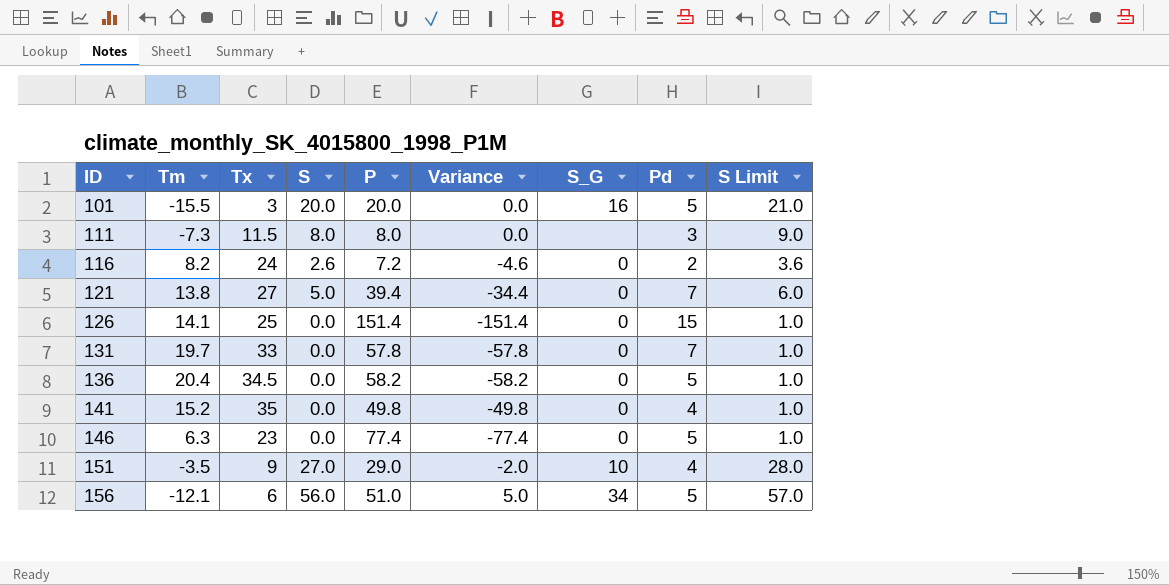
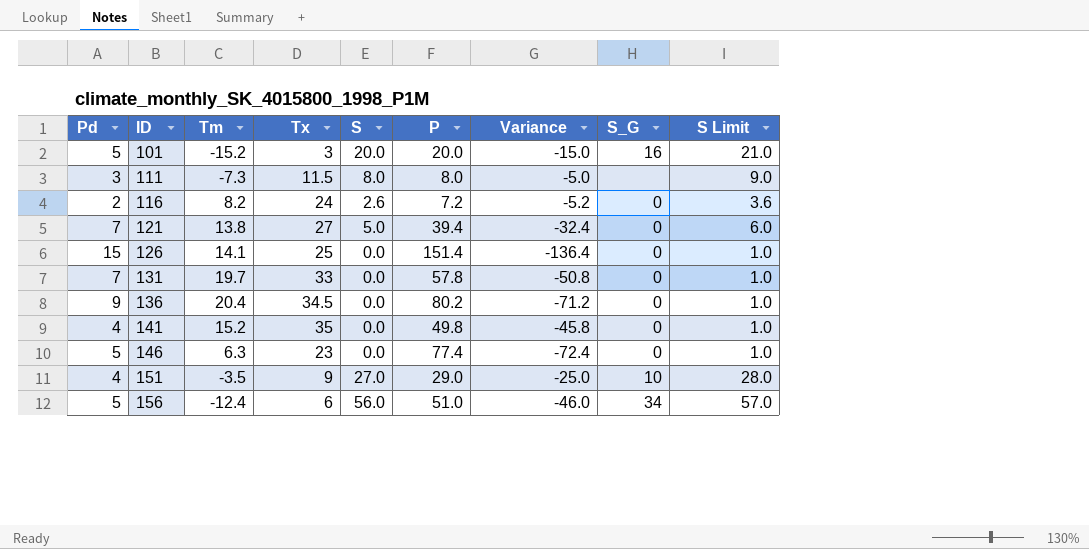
column Pd | position: 8 -> 1
column Variance | formula: [S] - [P] -> [Pd] - [P]
101 | Tm: -15.5 -> -15.2
136 | Pd: 5 -> 9
136 | P: 58.2 -> 80.2
156 | Tm: -12.1 -> -12.4

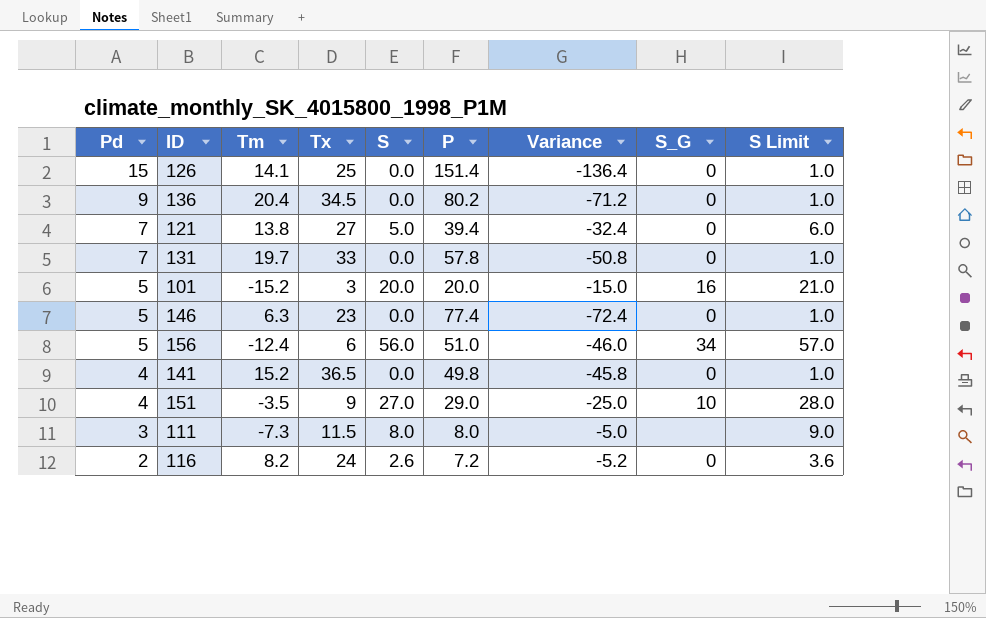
row order: ID ascending -> Pd descending
141 | Tx: 35 -> 36.5

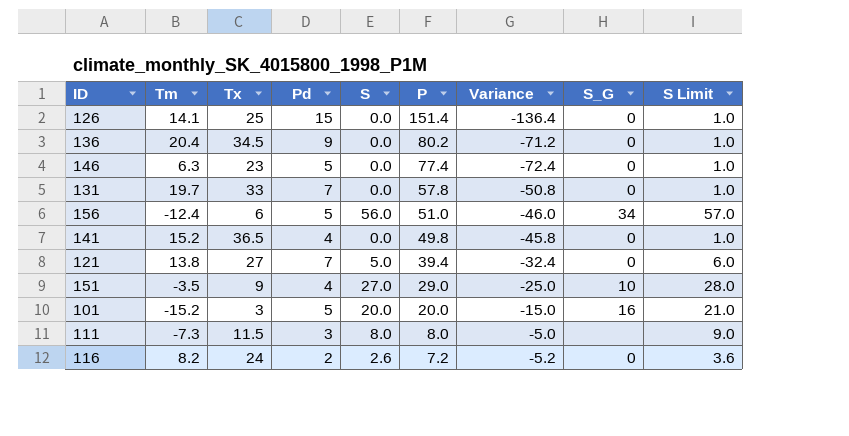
row order: Pd descending -> P descending
column Pd | position: 1 -> 4

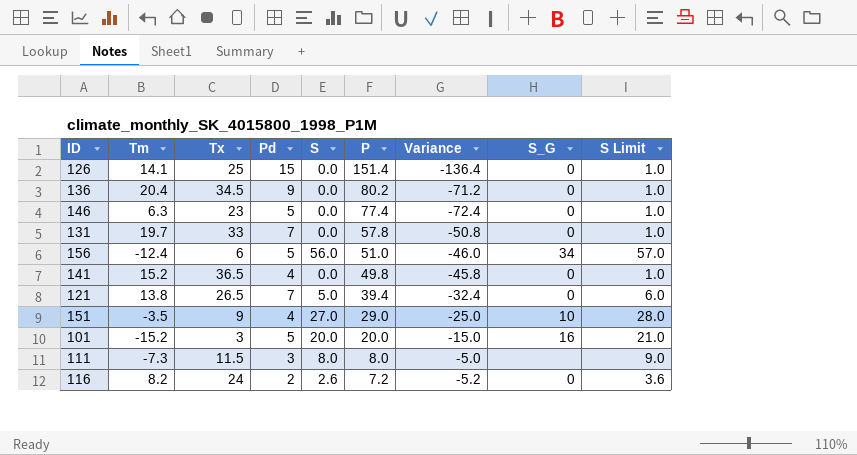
121 | Tx: 27 -> 26.5

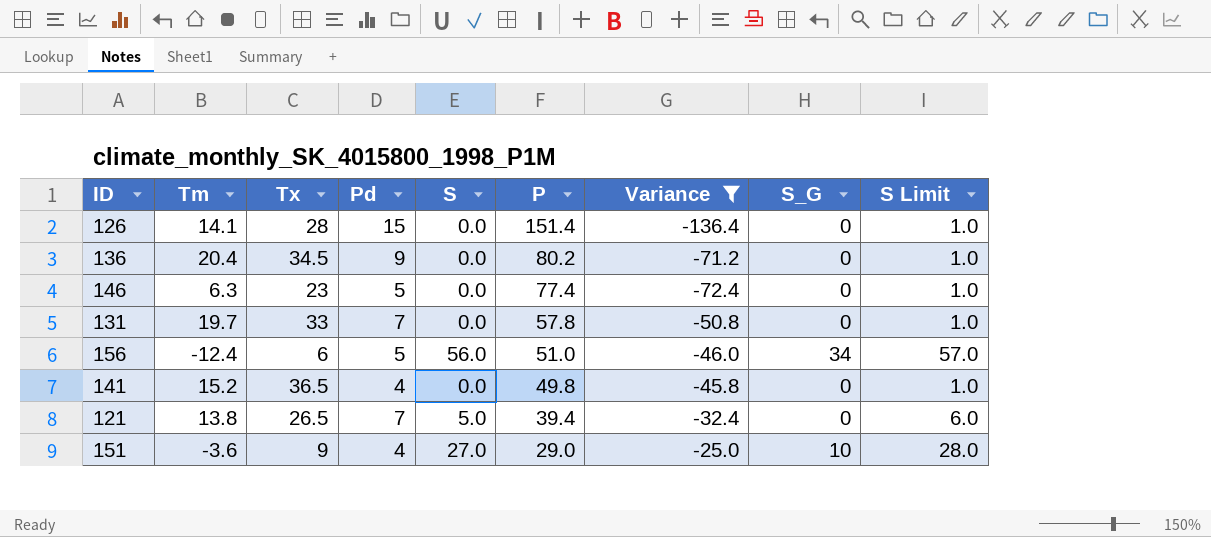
filter: none -> Variance <= -25.0
126 | Tx: 25 -> 28
151 | Tm: -3.5 -> -3.6

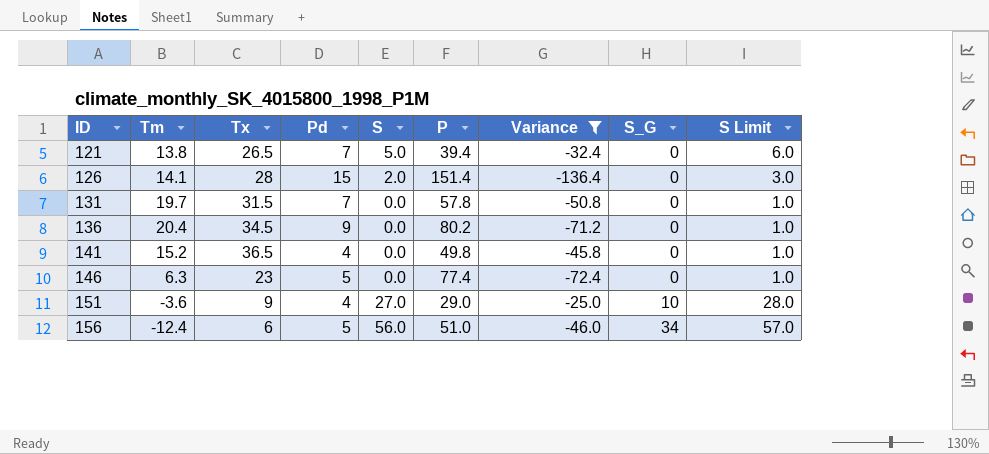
row order: P descending -> ID ascending
126 | S: 0.0 -> 2.0
126 | S Limit: 1.0 -> 3.0
131 | Tx: 33 -> 31.5

